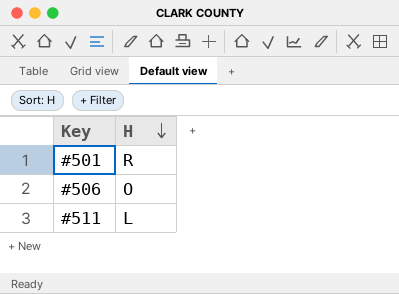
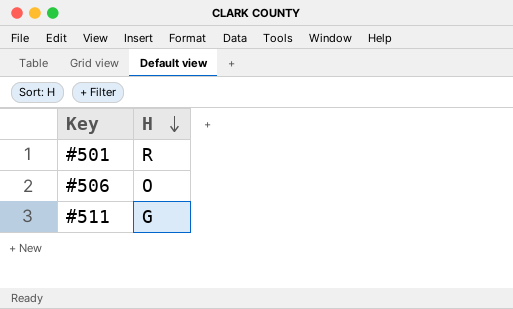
#511 | H: L -> G

